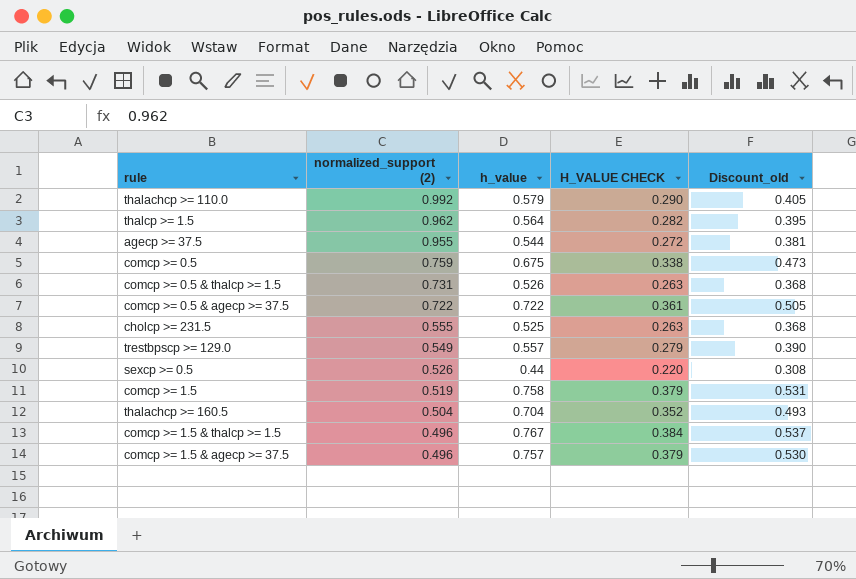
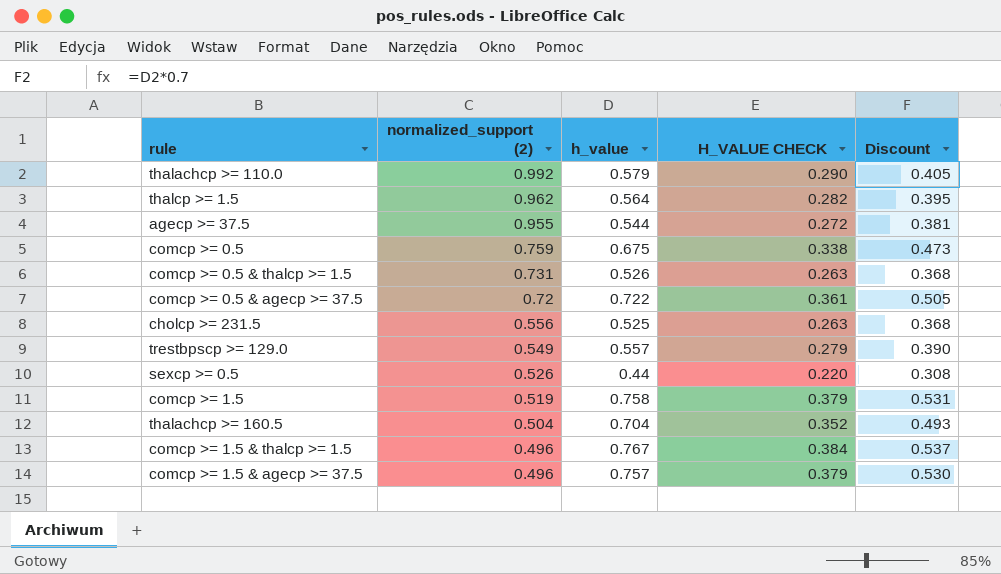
column name: Discount_old -> Discount
comcp >= 0.5 & agecp >= 37.5 | normalized_support (2): 0.722 -> 0.72
cholcp >= 231.5 | normalized_support (2): 0.555 -> 0.556

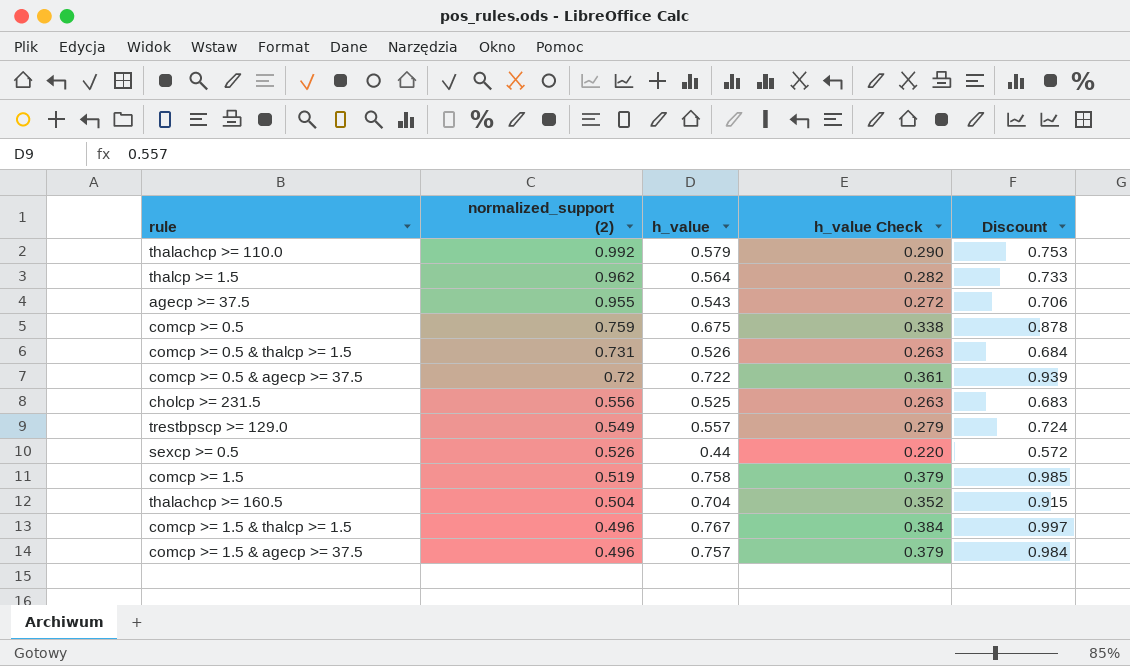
column name: H_VALUE CHECK -> h_value Check
column Discount | formula: [h_value] * 0.7 -> [h_value] * 1.3
agecp >= 37.5 | h_value: 0.544 -> 0.543

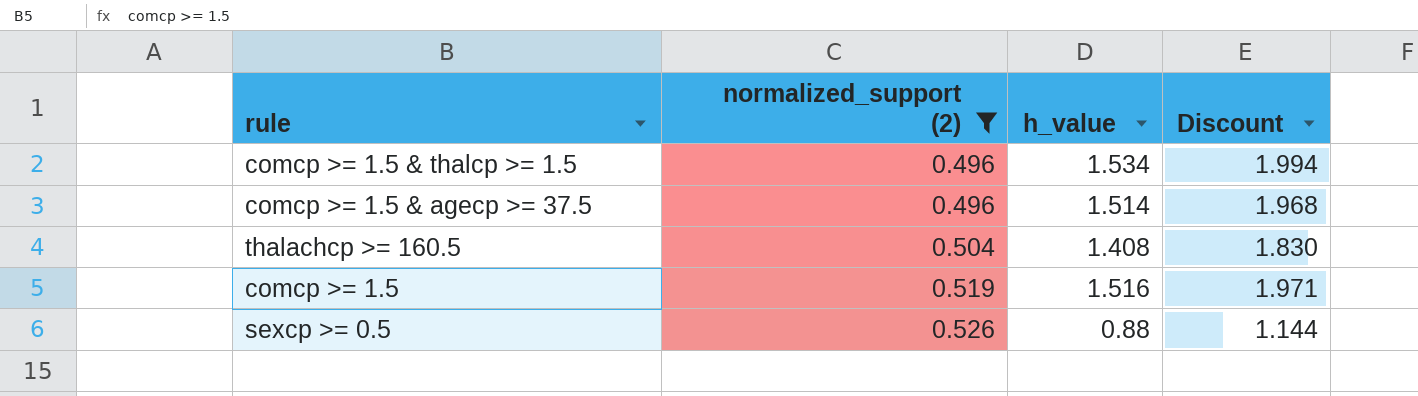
filter: none -> normalized_support (2) <= 0.526
row order: normalized_support (2) descending -> normalized_support (2) ascending
column h_value Check | formula: [h_value] * 0.5 -> none
comcp >= 1.5 & thalcp >= 1.5 | h_value: 0.767 -> 1.534
comcp >= 1.5 & thalcp >= 1.5 | Discount: 0.997 -> 1.994
comcp >= 1.5 & agecp >= 37.5 | h_value: 0.757 -> 1.514
comcp >= 1.5 & agecp >= 37.5 | Discount: 0.984 -> 1.968
thalachcp >= 160.5 | h_value: 0.704 -> 1.408
thalachcp >= 160.5 | Discount: 0.915 -> 1.830
comcp >= 1.5 | h_value: 0.758 -> 1.516
comcp >= 1.5 | Discount: 0.985 -> 1.971
sexcp >= 0.5 | h_value: 0.44 -> 0.88
sexcp >= 0.5 | Discount: 0.572 -> 1.144

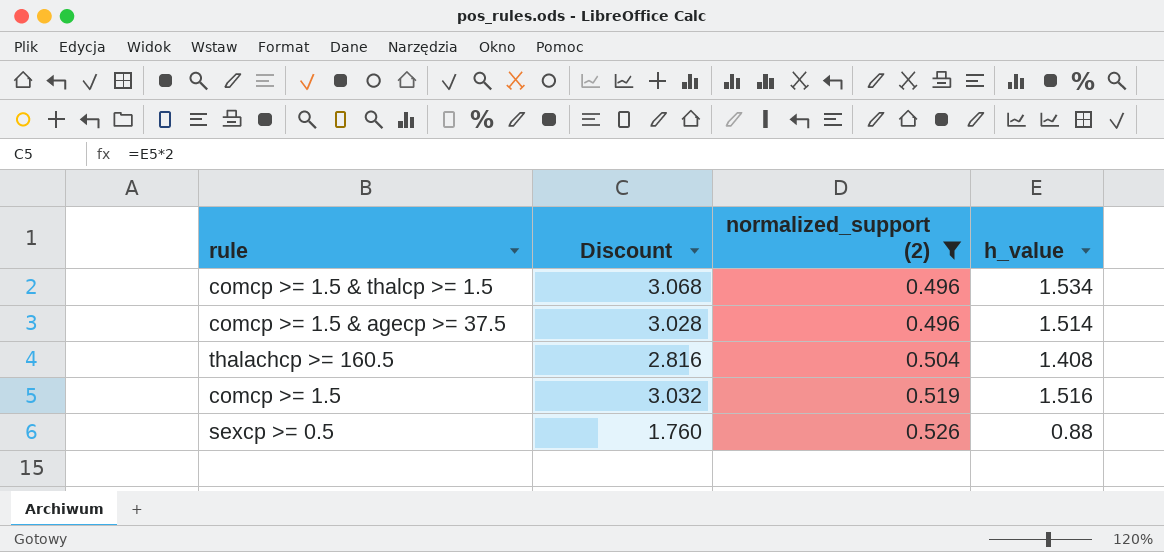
column Discount | formula: [h_value] * 1.3 -> [h_value] * 2
column Discount | position: 4 -> 2

